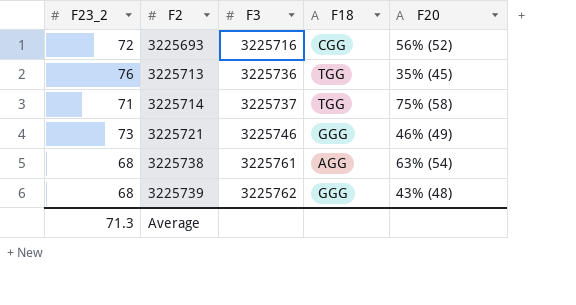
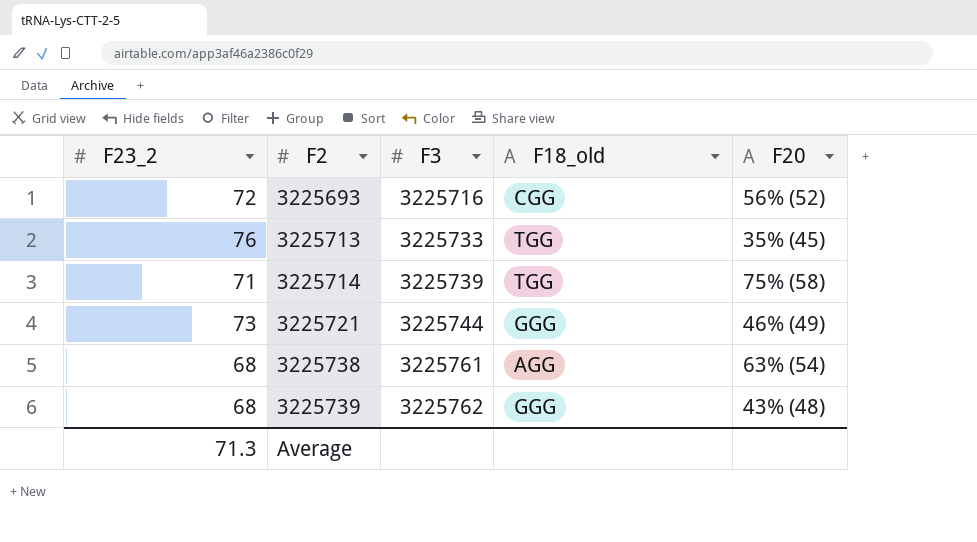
column name: F18 -> F18_old
3225713 | F3: 3225736 -> 3225733
3225714 | F3: 3225737 -> 3225739
3225721 | F3: 3225746 -> 3225744

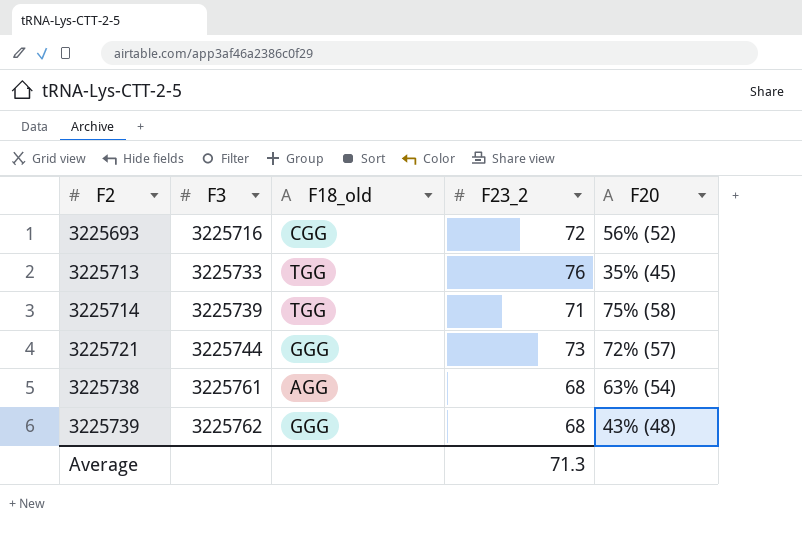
column F23_2 | position: 1 -> 4
3225721 | F20: 46% (49) -> 72% (57)

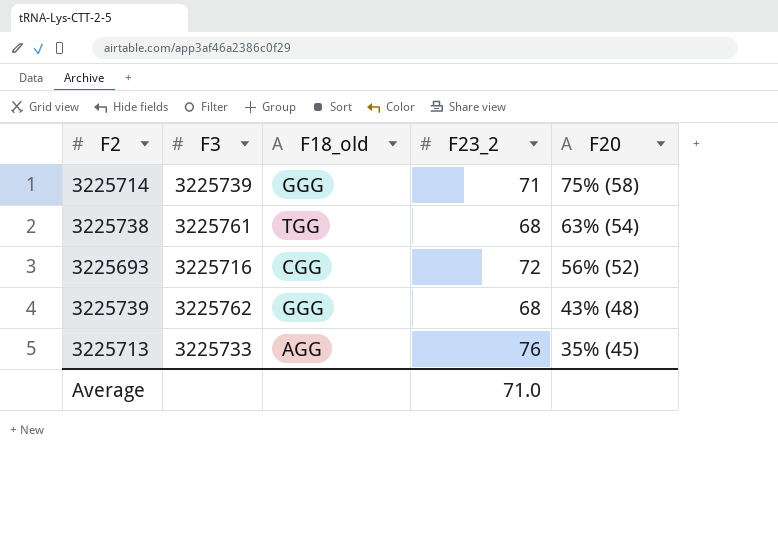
row order: F2 ascending -> F20 descending
row 3225721: 3225744 | GGG | 73 | 72% (57) -> none
3225714 | F18_old: TGG -> GGG
3225738 | F18_old: AGG -> TGG
3225713 | F18_old: TGG -> AGG
Average | F23_2: 71.3 -> 71.0

